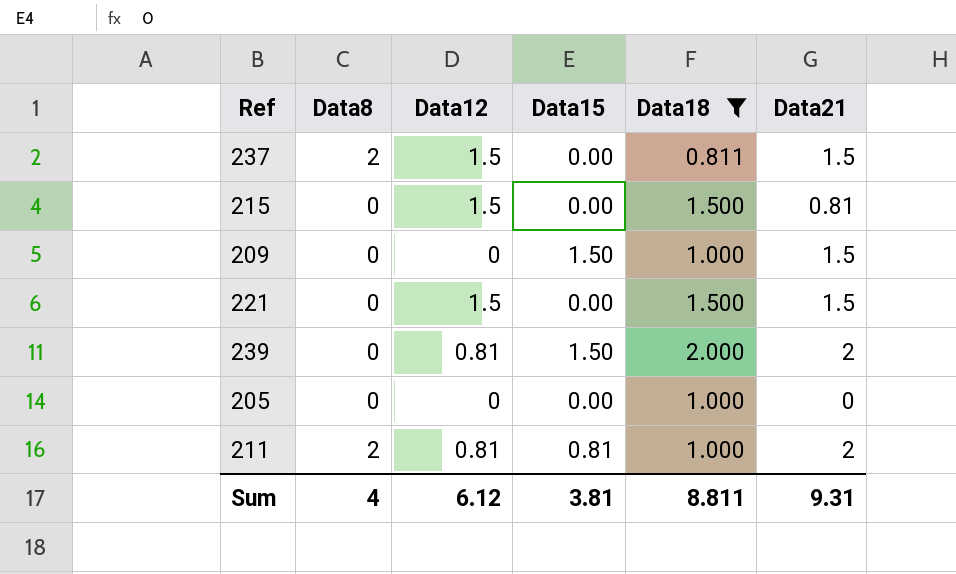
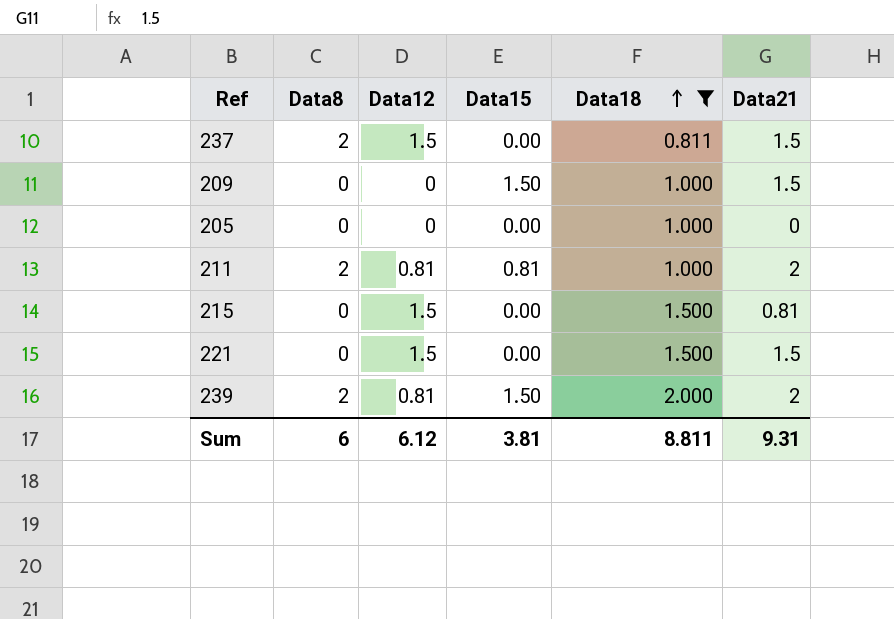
row order: none -> Data18 ascending
239 | Data8: 0 -> 2
Sum | Data8: 4 -> 6

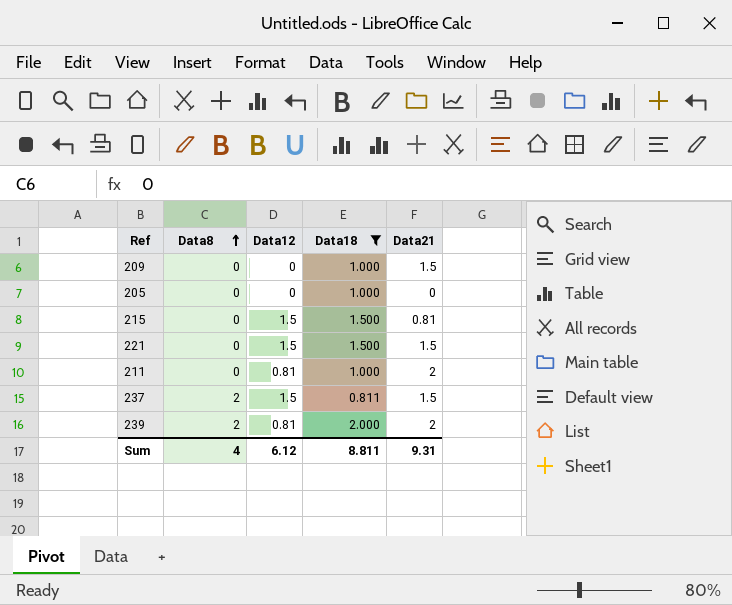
row order: Data18 ascending -> Data8 ascending
column Data15 | position: 4 -> none
211 | Data8: 2 -> 0
Sum | Data8: 6 -> 4

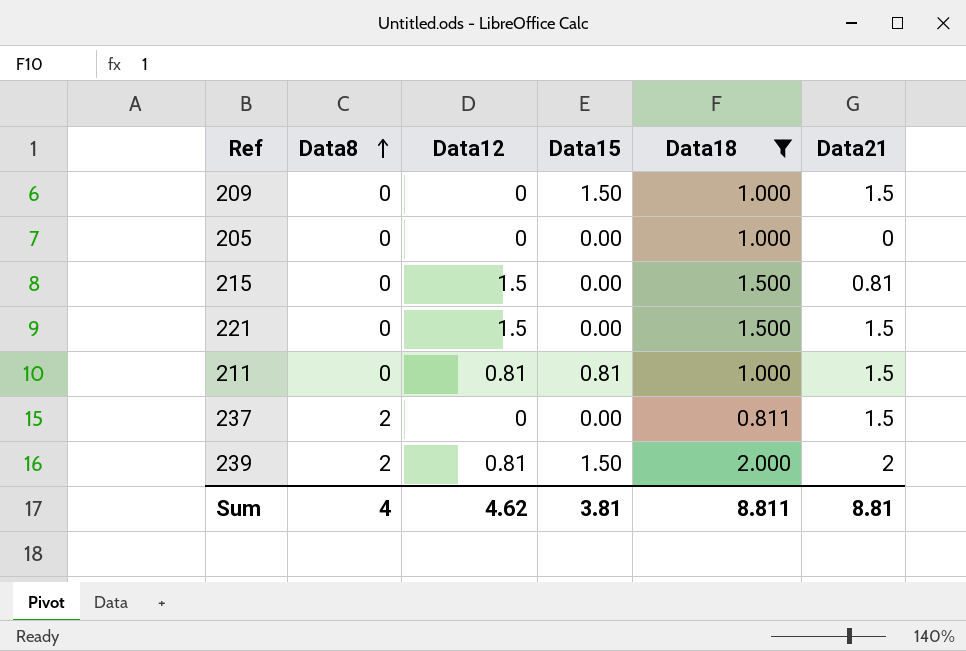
column Data15 | position: none -> 4
211 | Data21: 2 -> 1.5
237 | Data12: 1.5 -> 0
Sum | Data12: 6.12 -> 4.62
Sum | Data21: 9.31 -> 8.81

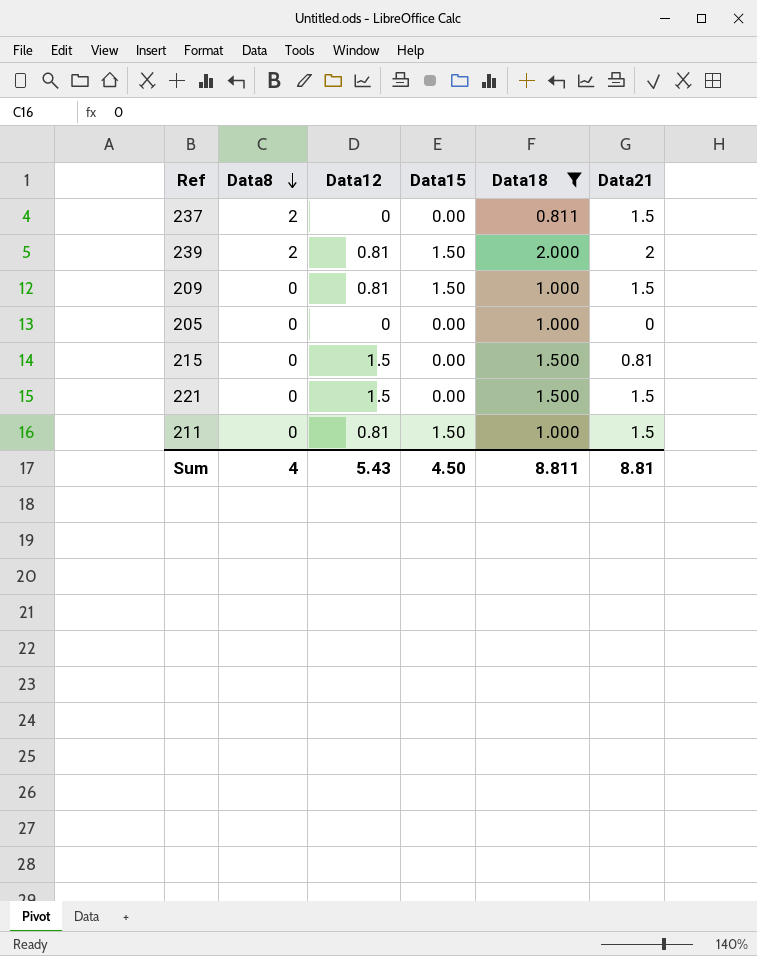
row order: Data8 ascending -> Data8 descending
209 | Data12: 0 -> 0.81
211 | Data15: 0.81 -> 1.50
Sum | Data12: 4.62 -> 5.43
Sum | Data15: 3.81 -> 4.50

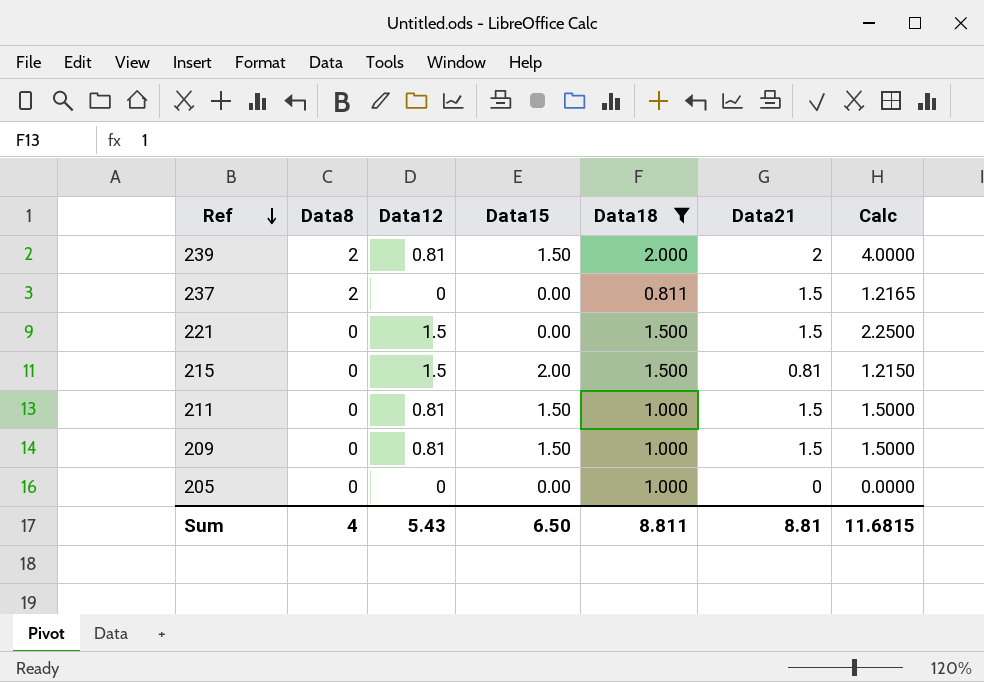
row order: Data8 descending -> Ref descending
column Calc | formula: none -> [Data18] * [Data21]
215 | Data15: 0.00 -> 2.00
Sum | Data15: 4.50 -> 6.50

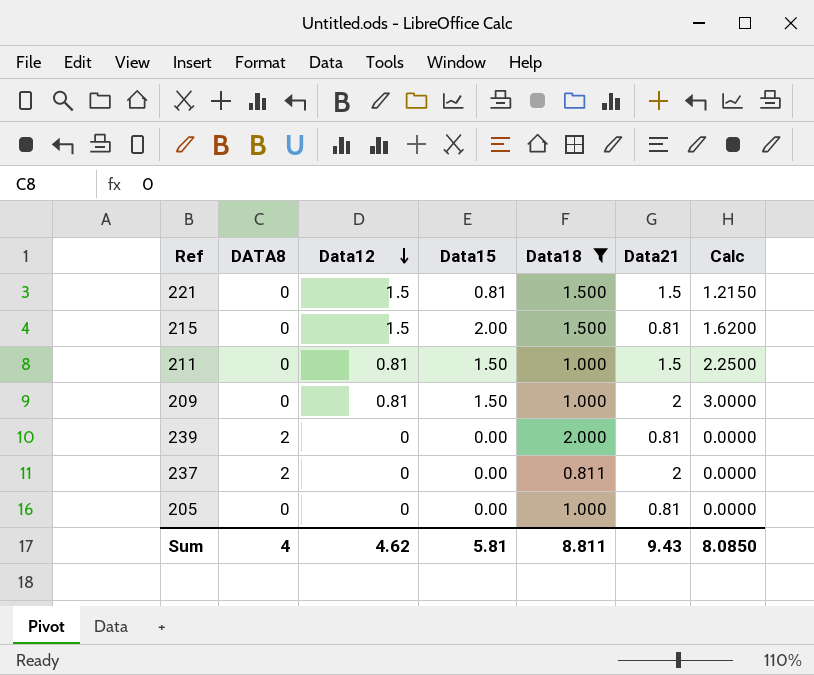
row order: Ref descending -> Data12 descending
column name: Data8 -> DATA8
column Calc | formula: [Data18] * [Data21] -> [Data15] * [Data21]
221 | Data15: 0.00 -> 0.81
209 | Data21: 1.5 -> 2
239 | Data12: 0.81 -> 0
239 | Data15: 1.50 -> 0.00
239 | Data21: 2 -> 0.81
237 | Data21: 1.5 -> 2
205 | Data21: 0 -> 0.81
Sum | Data12: 5.43 -> 4.62
Sum | Data15: 6.50 -> 5.81
Sum | Data21: 8.81 -> 9.43
Sum | Calc: 11.6815 -> 8.0850

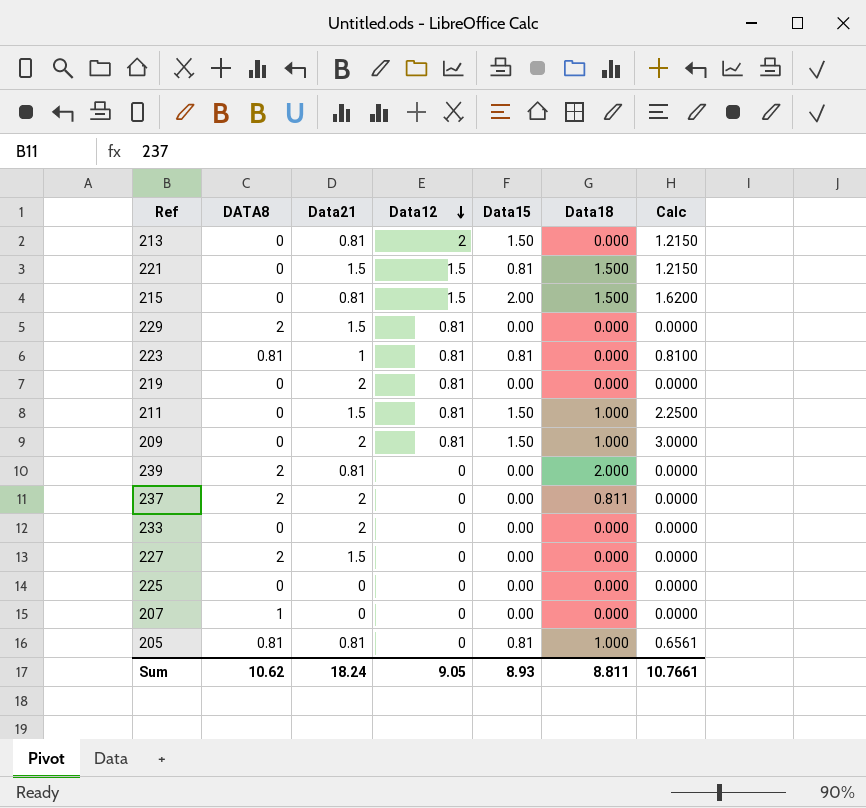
filter: Data18 != 0.000 -> none
column Data21 | position: 6 -> 3
205 | DATA8: 0 -> 0.81
205 | Data15: 0.00 -> 0.81
205 | Calc: 0.0000 -> 0.6561
Sum | DATA8: 4 -> 10.62
Sum | Data21: 9.43 -> 18.24
Sum | Data12: 4.62 -> 9.05
Sum | Data15: 5.81 -> 8.93
Sum | Calc: 8.0850 -> 10.7661

